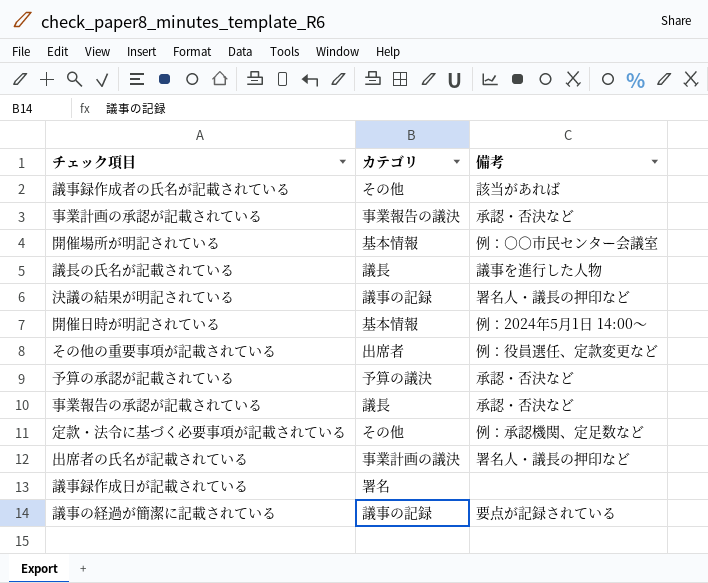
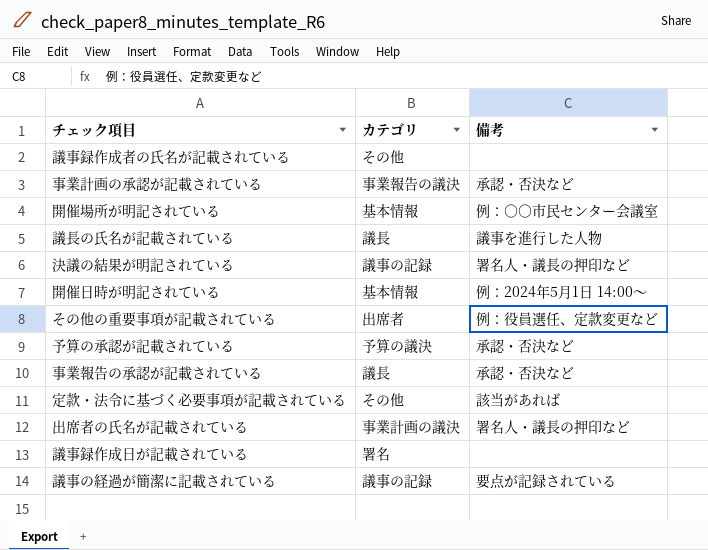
議事録作成者の氏名が記載されている | 備考: 該当があれば -> none
定款・法令に基づく必要事項が記載されている | 備考: 例：承認機関、定足数など -> 該当があれば

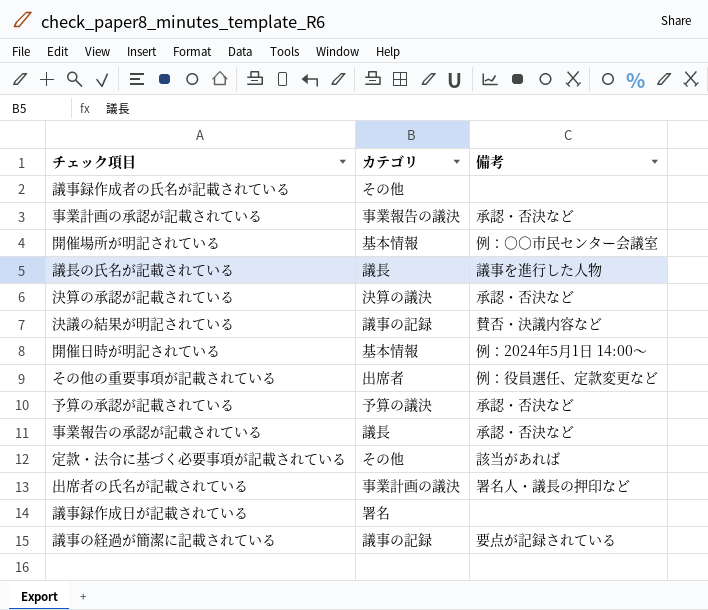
row 決算の承認が記載されている: none -> 決算の議決 | 承認・否決など
決議の結果が明記されている | 備考: 署名人・議長の押印など -> 賛否・決議内容など

